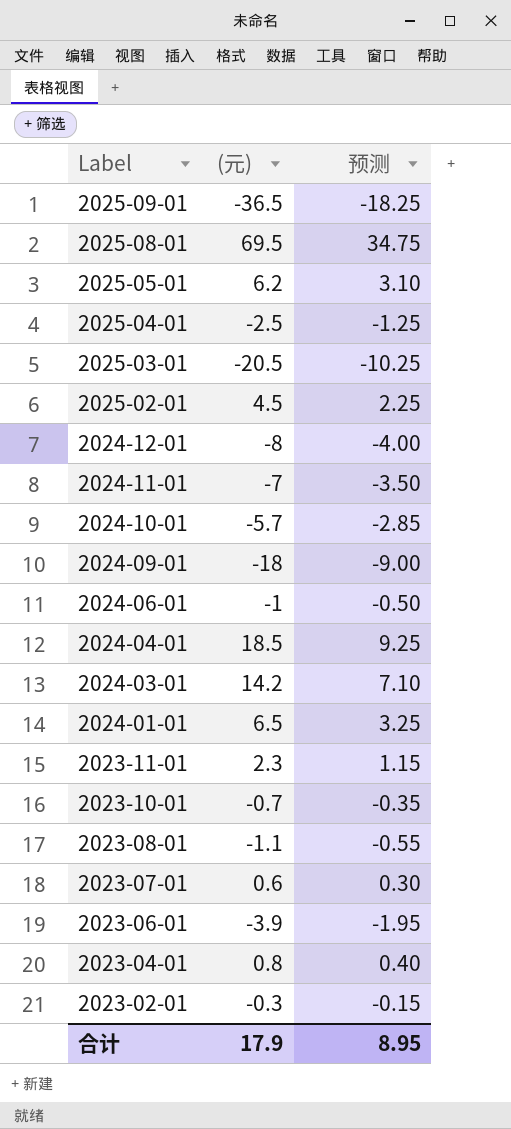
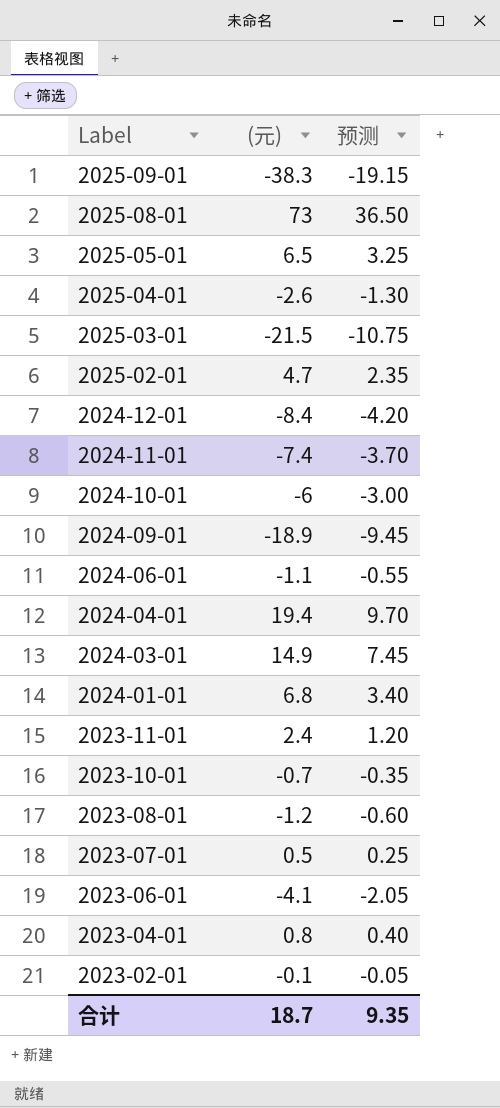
2025-09-01 | (元): -36.5 -> -38.3
2025-09-01 | 预测: -18.25 -> -19.15
2025-08-01 | (元): 69.5 -> 73
2025-08-01 | 预测: 34.75 -> 36.50
2025-05-01 | (元): 6.2 -> 6.5
2025-05-01 | 预测: 3.10 -> 3.25
2025-04-01 | (元): -2.5 -> -2.6
2025-04-01 | 预测: -1.25 -> -1.30
2025-03-01 | (元): -20.5 -> -21.5
2025-03-01 | 预测: -10.25 -> -10.75
2025-02-01 | (元): 4.5 -> 4.7
2025-02-01 | 预测: 2.25 -> 2.35
2024-12-01 | (元): -8 -> -8.4
2024-12-01 | 预测: -4.00 -> -4.20
2024-11-01 | (元): -7 -> -7.4
2024-11-01 | 预测: -3.50 -> -3.70
2024-10-01 | (元): -5.7 -> -6
2024-10-01 | 预测: -2.85 -> -3.00
2024-09-01 | (元): -18 -> -18.9
2024-09-01 | 预测: -9.00 -> -9.45
2024-06-01 | (元): -1 -> -1.1
2024-06-01 | 预测: -0.50 -> -0.55
2024-04-01 | (元): 18.5 -> 19.4
2024-04-01 | 预测: 9.25 -> 9.70
2024-03-01 | (元): 14.2 -> 14.9
2024-03-01 | 预测: 7.10 -> 7.45
2024-01-01 | (元): 6.5 -> 6.8
2024-01-01 | 预测: 3.25 -> 3.40
2023-11-01 | (元): 2.3 -> 2.4
2023-11-01 | 预测: 1.15 -> 1.20
2023-08-01 | (元): -1.1 -> -1.2
2023-08-01 | 预测: -0.55 -> -0.60
2023-07-01 | (元): 0.6 -> 0.5
2023-07-01 | 预测: 0.30 -> 0.25
2023-06-01 | (元): -3.9 -> -4.1
2023-06-01 | 预测: -1.95 -> -2.05
2023-02-01 | (元): -0.3 -> -0.1
2023-02-01 | 预测: -0.15 -> -0.05
合计 | (元): 17.9 -> 18.7
合计 | 预测: 8.95 -> 9.35

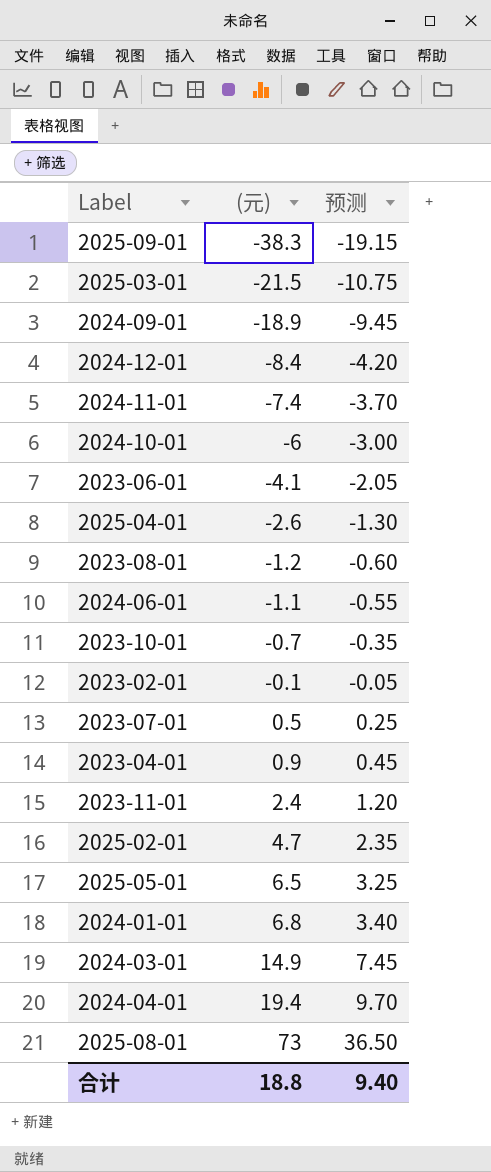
row order: Label descending -> (元) ascending
2023-04-01 | (元): 0.8 -> 0.9
2023-04-01 | 预测: 0.40 -> 0.45
合计 | (元): 18.7 -> 18.8
合计 | 预测: 9.35 -> 9.40

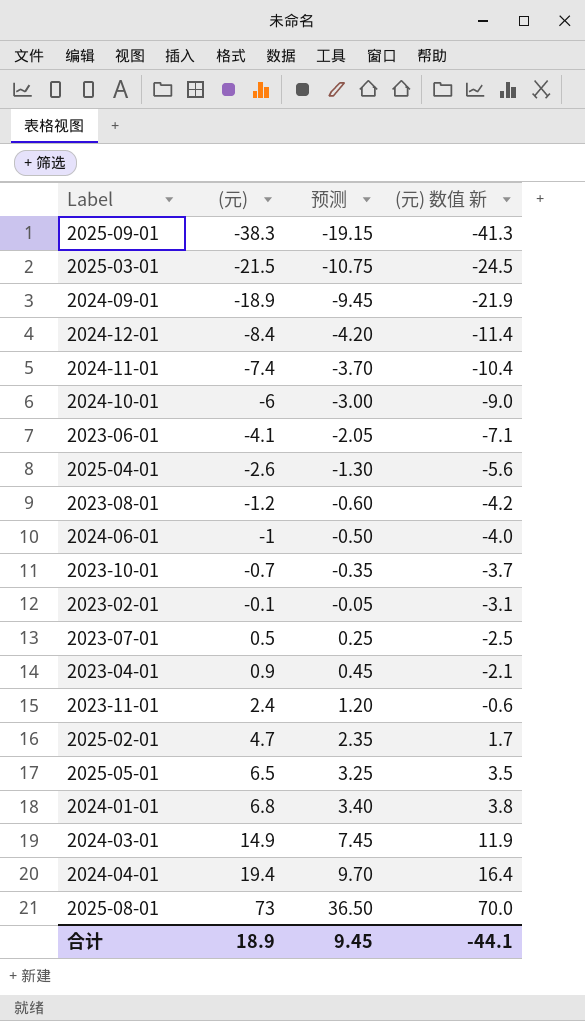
column (元) 数值 新 | formula: none -> [(元)] - 3
2024-06-01 | (元): -1.1 -> -1
2024-06-01 | 预测: -0.55 -> -0.50
合计 | (元): 18.8 -> 18.9
合计 | 预测: 9.40 -> 9.45

